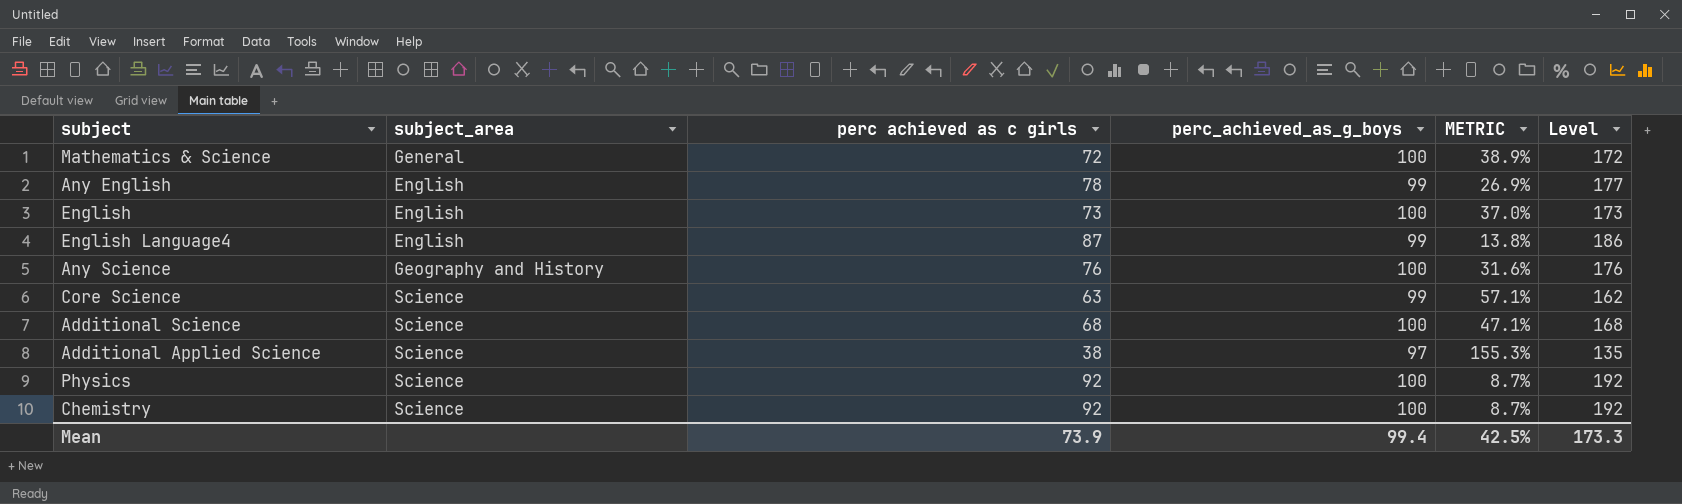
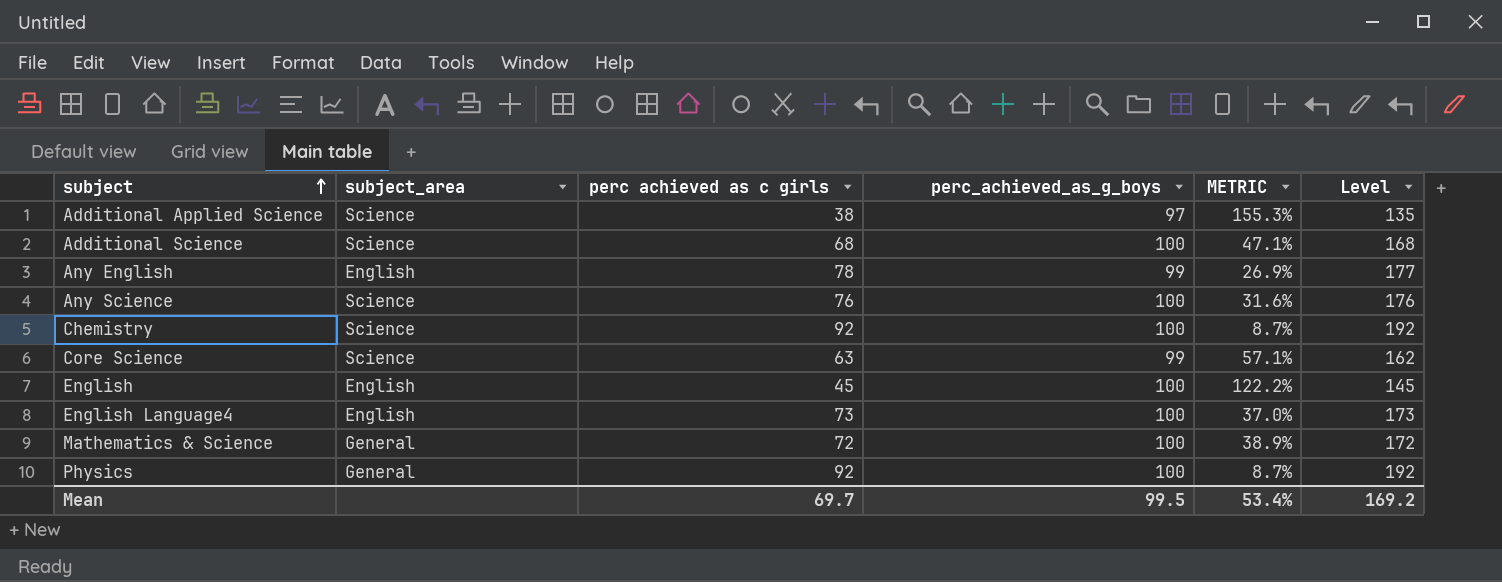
row order: none -> subject ascending
Any Science | subject_area: Geography and History -> Science
English | perc achieved as c girls: 73 -> 45
English | METRIC: 37.0% -> 122.2%
English | Level: 173 -> 145
English Language4 | perc achieved as c girls: 87 -> 73
English Language4 | perc_achieved_as_g_boys: 99 -> 100
English Language4 | METRIC: 13.8% -> 37.0%
English Language4 | Level: 186 -> 173
Physics | subject_area: Science -> General
Mean | perc achieved as c girls: 73.9 -> 69.7
Mean | perc_achieved_as_g_boys: 99.4 -> 99.5
Mean | METRIC: 42.5% -> 53.4%
Mean | Level: 173.3 -> 169.2

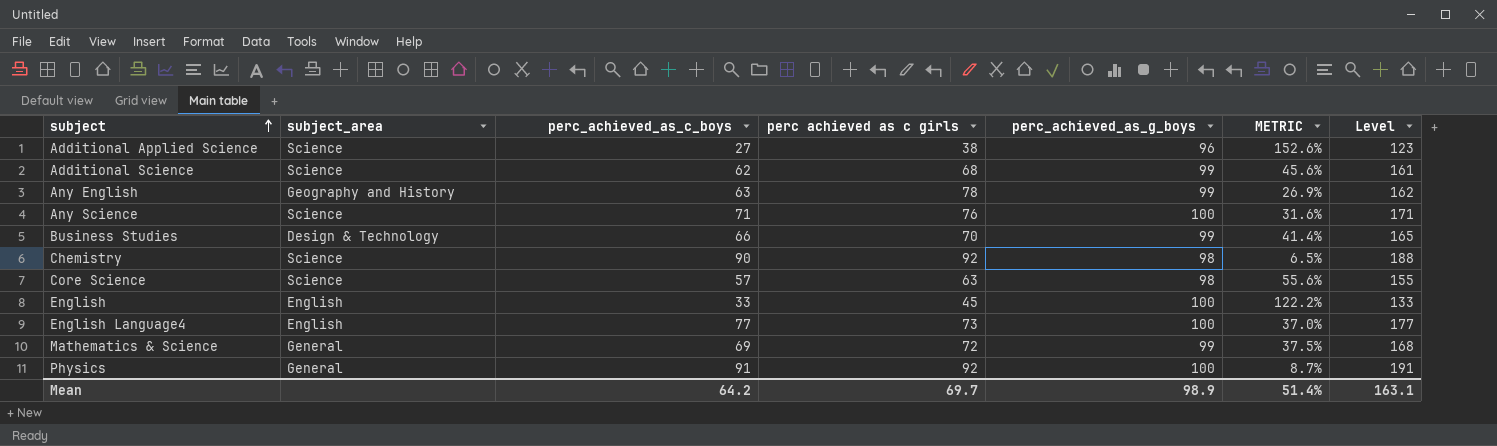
column perc_achieved_as_c_boys | position: none -> 3
column Level | formula: [perc achieved as c girls] + [perc_achieved_as_g_boys] -> [perc_achieved_as_c_boys] + [perc_achieved_as_g_boys]
Additional Applied Science | perc_achieved_as_g_boys: 97 -> 96
Additional Applied Science | METRIC: 155.3% -> 152.6%
Additional Science | perc_achieved_as_g_boys: 100 -> 99
Additional Science | METRIC: 47.1% -> 45.6%
Any English | subject_area: English -> Geography and History
row Business Studies: none -> Design & Technology | 66 | 70 | 99 | 41.4% | 165
Chemistry | perc_achieved_as_g_boys: 100 -> 98
Chemistry | METRIC: 8.7% -> 6.5%
Core Science | perc_achieved_as_g_boys: 99 -> 98
Core Science | METRIC: 57.1% -> 55.6%
Mathematics & Science | perc_achieved_as_g_boys: 100 -> 99
Mathematics & Science | METRIC: 38.9% -> 37.5%
Mean | perc_achieved_as_g_boys: 99.5 -> 98.9
Mean | METRIC: 53.4% -> 51.4%
Mean | Level: 169.2 -> 163.1

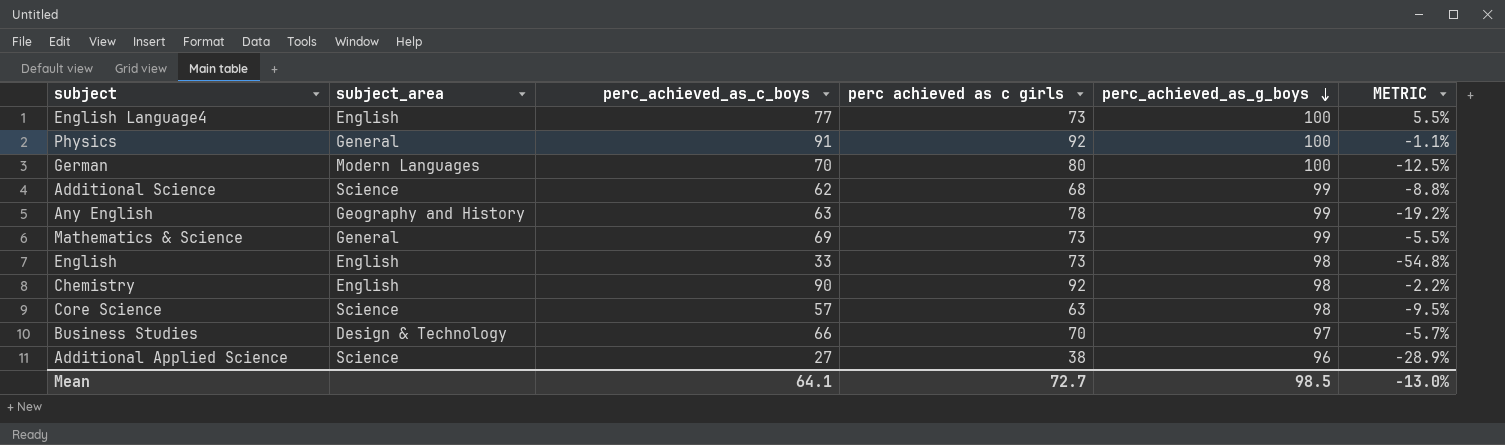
row order: subject ascending -> perc_achieved_as_g_boys descending
column Level | formula: [perc_achieved_as_c_boys] + [perc_achieved_as_g_boys] -> none
column METRIC | formula: ([perc_achieved_as_g_boys] - [perc achieved as c girls]) / [perc achieved as c girls] -> ([perc_achieved_as_c_boys] - [perc achieved as c girls]) / [perc achieved as c girls]
row Any Science: Science | 71 | 76 | 100 | 31.6% | 171 -> none
row German: none -> Modern Languages | 70 | 80 | 100 | -12.5%
Mathematics & Science | perc achieved as c girls: 72 -> 73
English | perc achieved as c girls: 45 -> 73
English | perc_achieved_as_g_boys: 100 -> 98
Chemistry | subject_area: Science -> English
Business Studies | perc_achieved_as_g_boys: 99 -> 97
Mean | perc_achieved_as_c_boys: 64.2 -> 64.1
Mean | perc achieved as c girls: 69.7 -> 72.7
Mean | perc_achieved_as_g_boys: 98.9 -> 98.5
Mean | METRIC: 51.4% -> -13.0%

